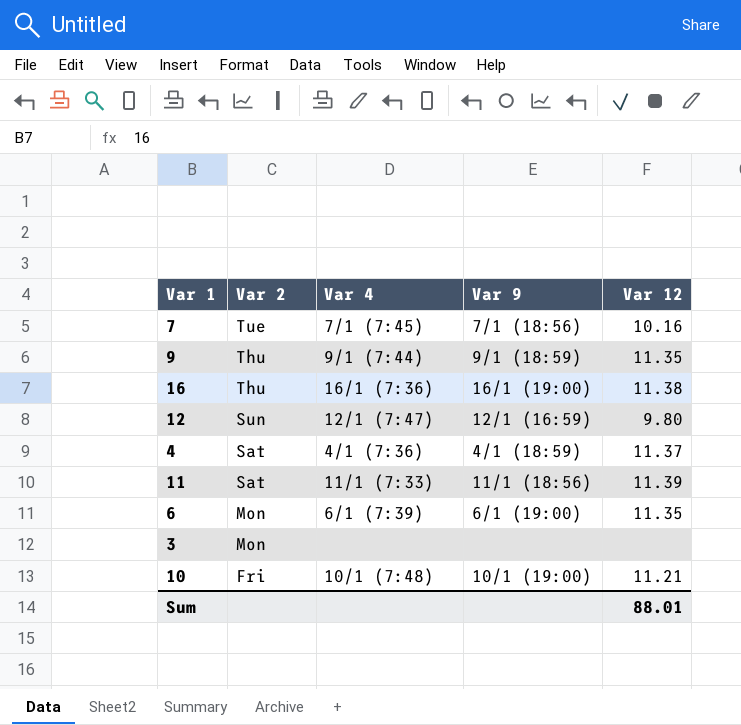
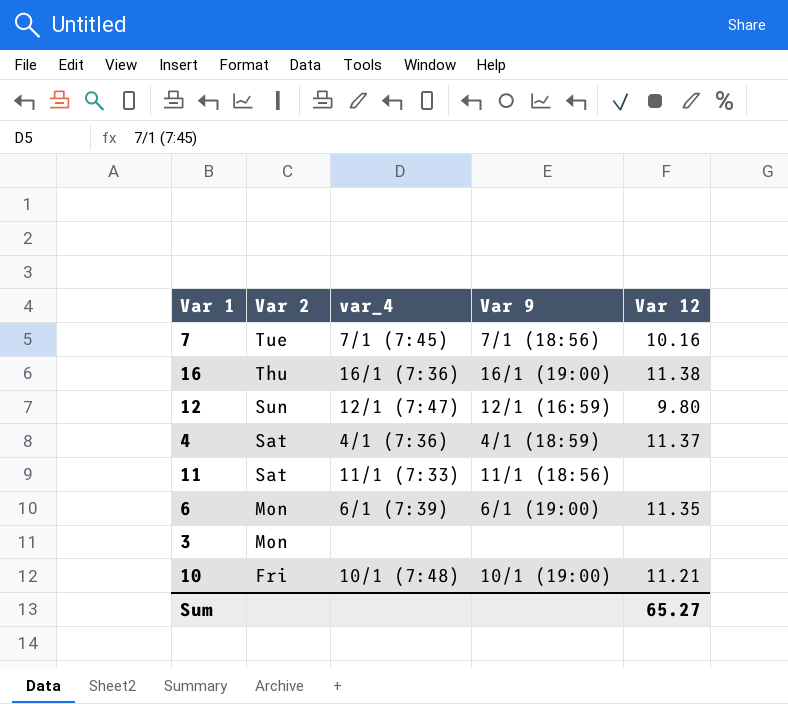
column name: Var 4 -> var_4
row 9: Thu | 9/1 (7:44) | 9/1 (18:59) | 11.35 -> none
11 | Var 12: 11.39 -> none
Sum | Var 12: 88.01 -> 65.27

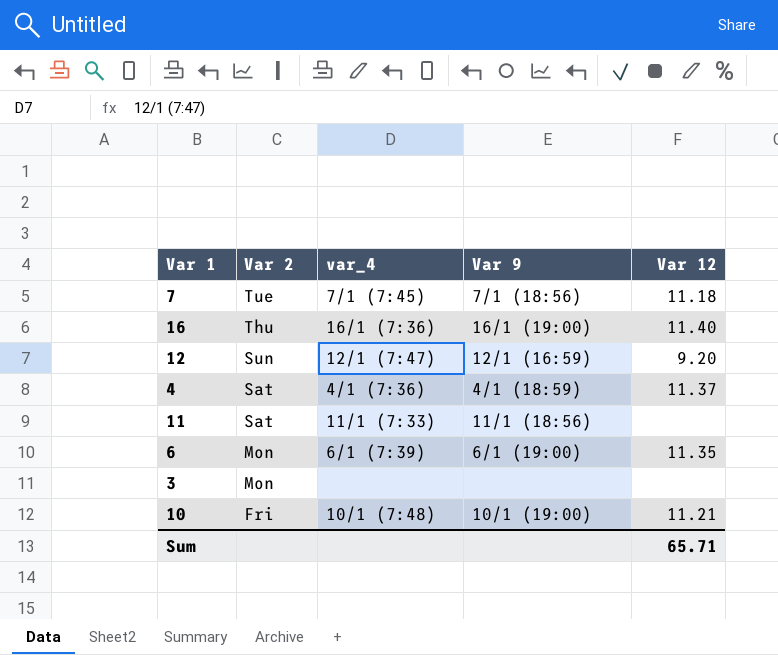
7 | Var 12: 10.16 -> 11.18
16 | Var 12: 11.38 -> 11.40
12 | Var 12: 9.80 -> 9.20
Sum | Var 12: 65.27 -> 65.71

